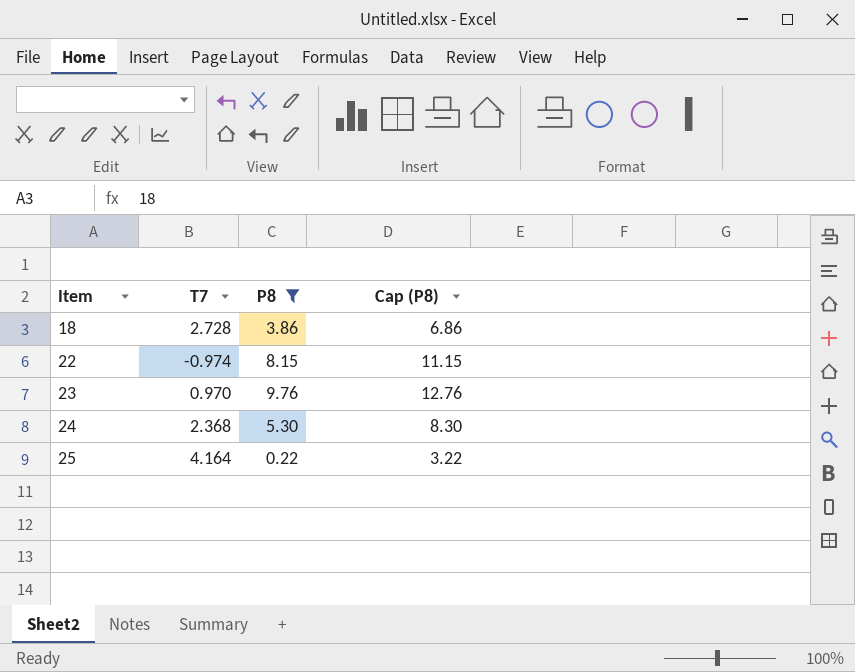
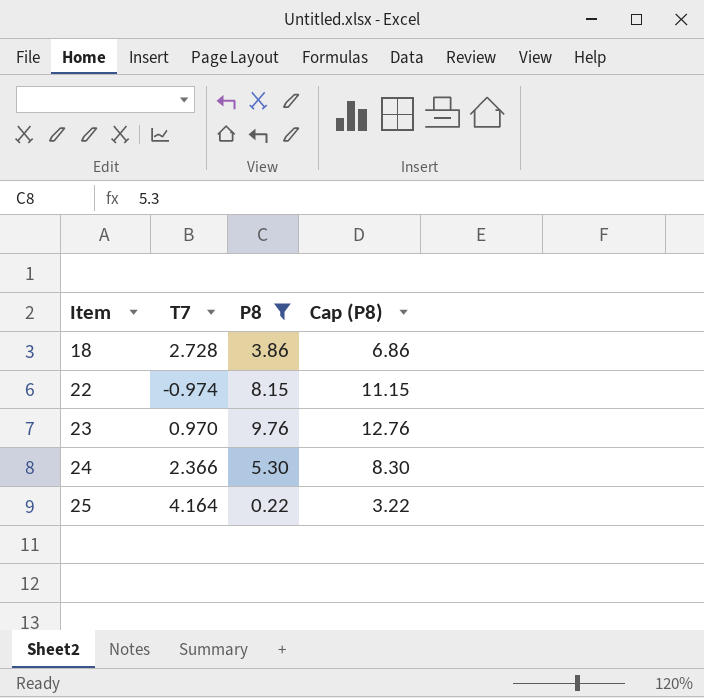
24 | T7: 2.368 -> 2.366

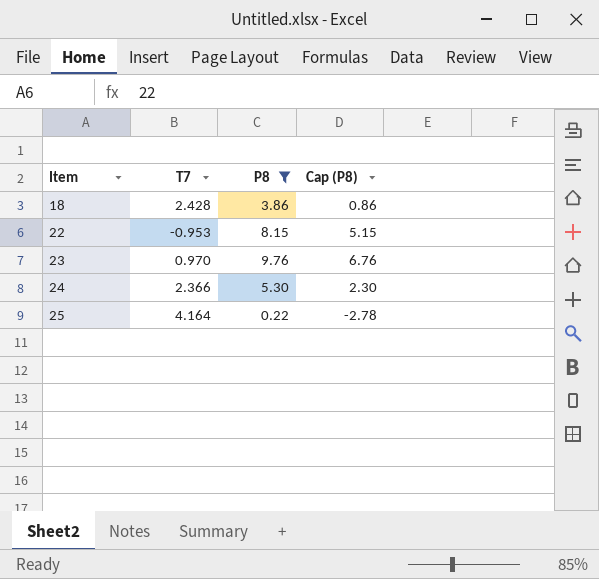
column Cap (P8) | formula: [P8] + 3 -> [P8] - 3
18 | T7: 2.728 -> 2.428
22 | T7: -0.974 -> -0.953

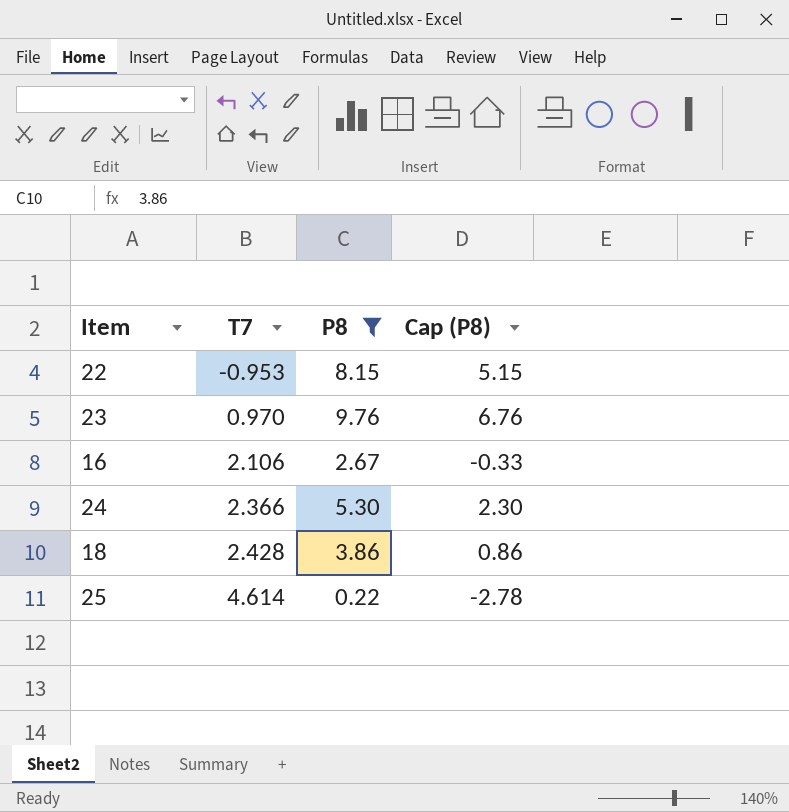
row order: Item ascending -> T7 ascending
row 16: none -> 2.106 | 2.67 | -0.33
25 | T7: 4.164 -> 4.614

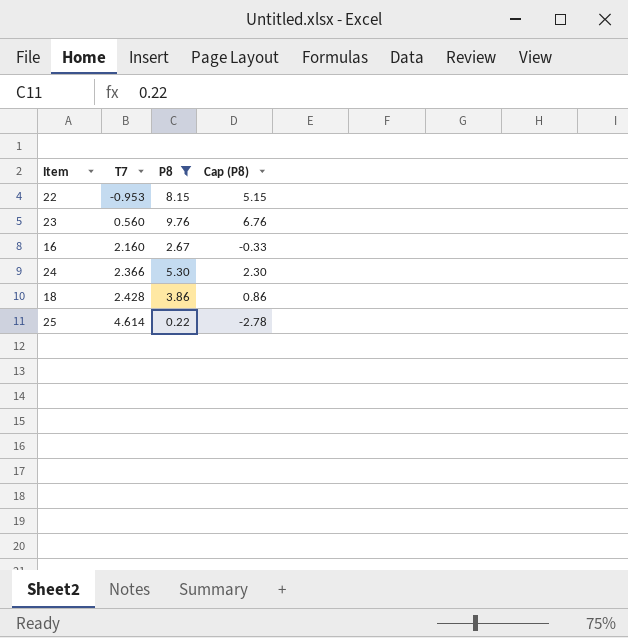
23 | T7: 0.970 -> 0.560
16 | T7: 2.106 -> 2.160

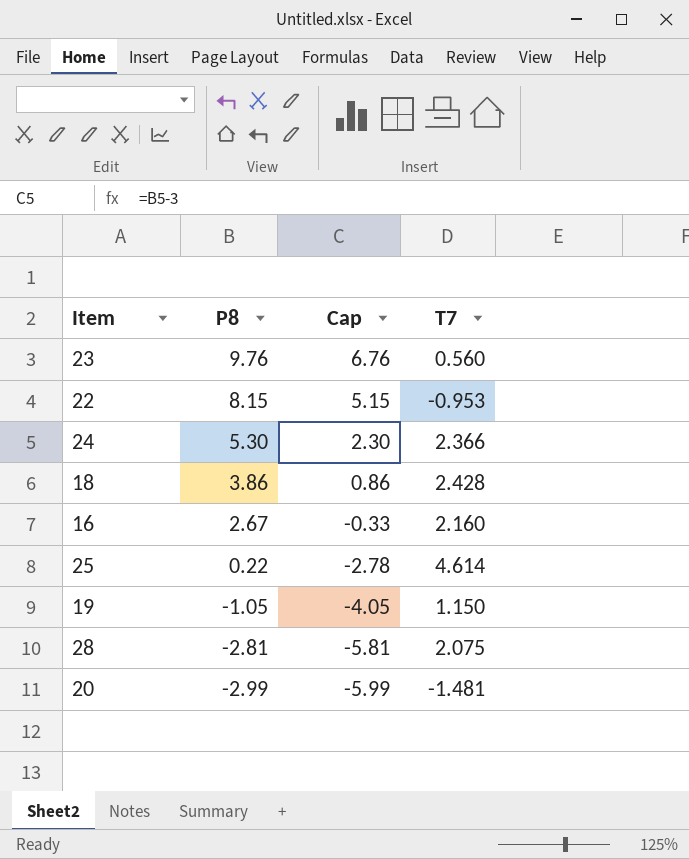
filter: P8 >= 0.22 -> none
row order: T7 ascending -> P8 descending
column name: Cap (P8) -> Cap
column T7 | position: 2 -> 4

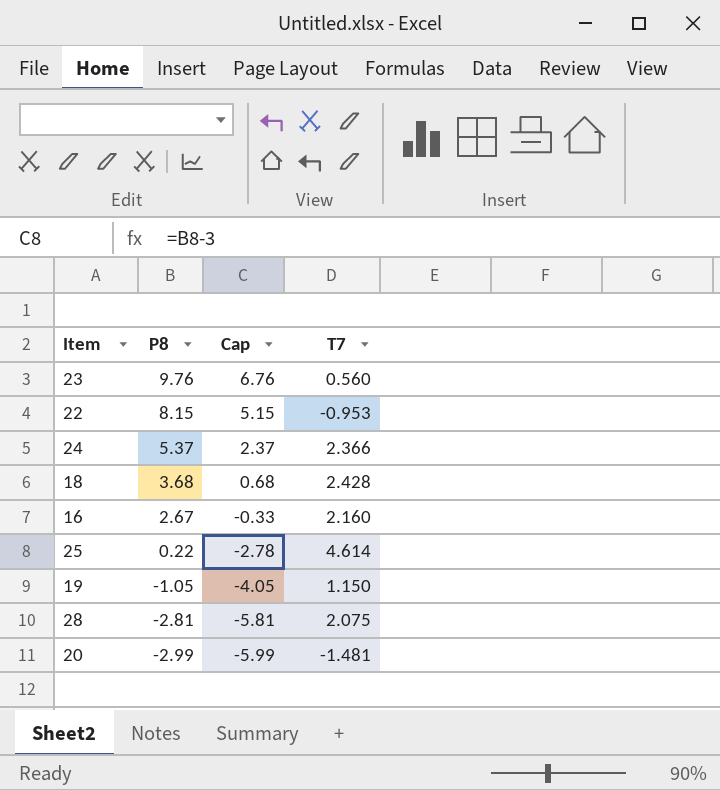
24 | P8: 5.30 -> 5.37
24 | Cap: 2.30 -> 2.37
18 | P8: 3.86 -> 3.68
18 | Cap: 0.86 -> 0.68

